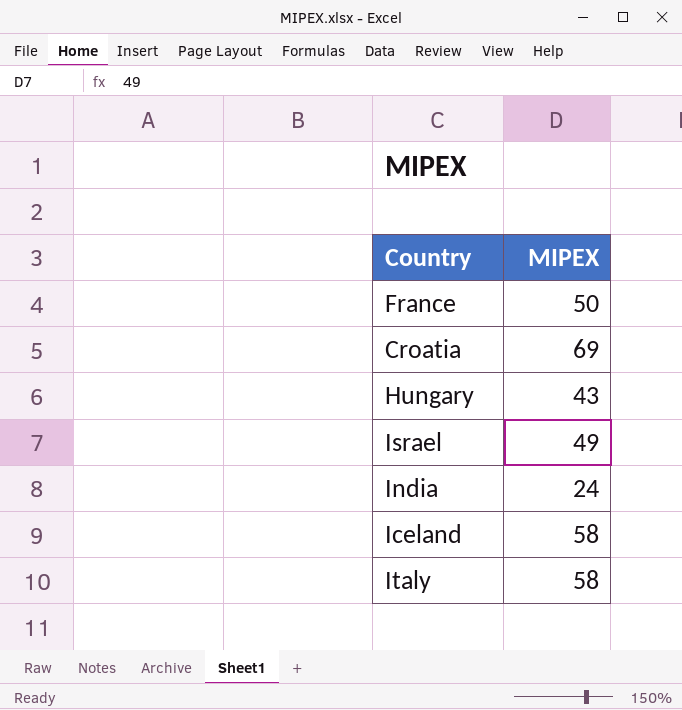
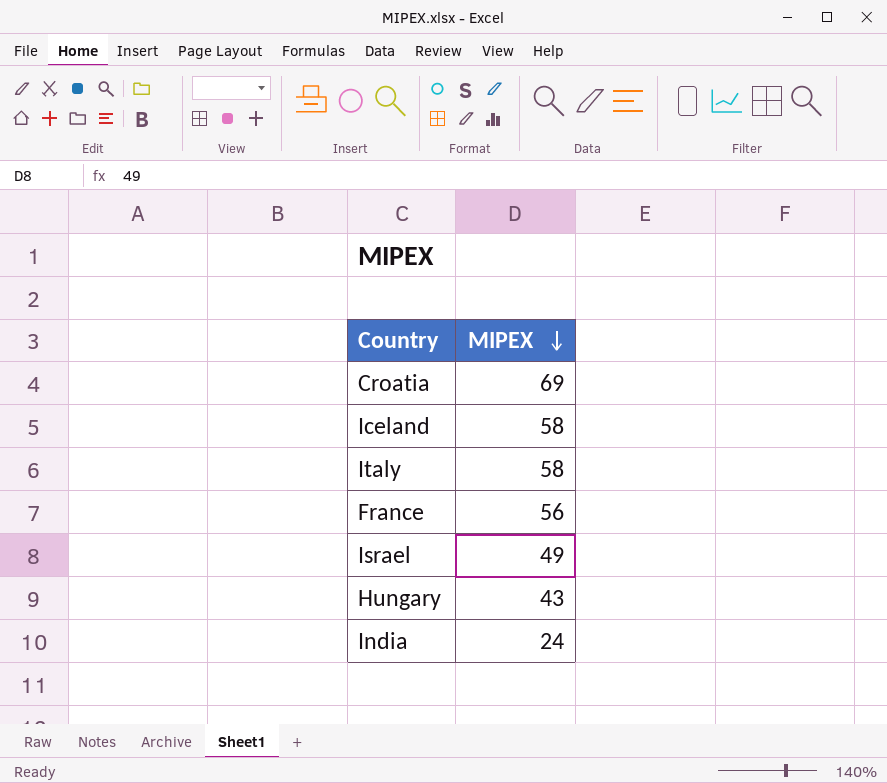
row order: none -> MIPEX descending
France | MIPEX: 50 -> 56

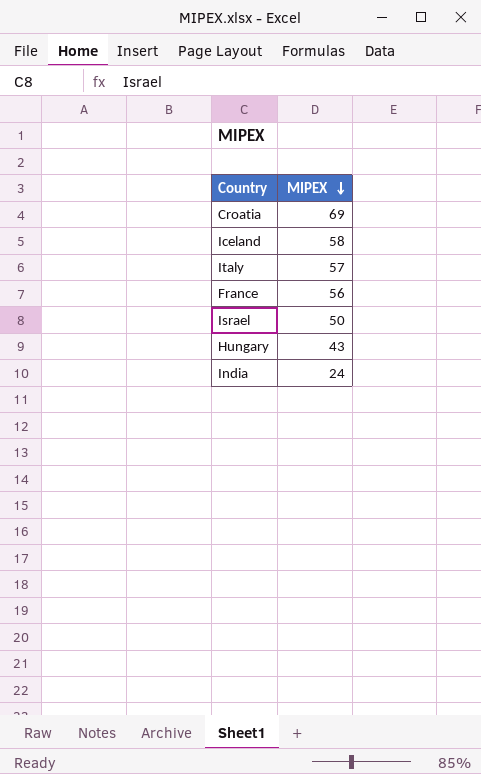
Italy | MIPEX: 58 -> 57
Israel | MIPEX: 49 -> 50

